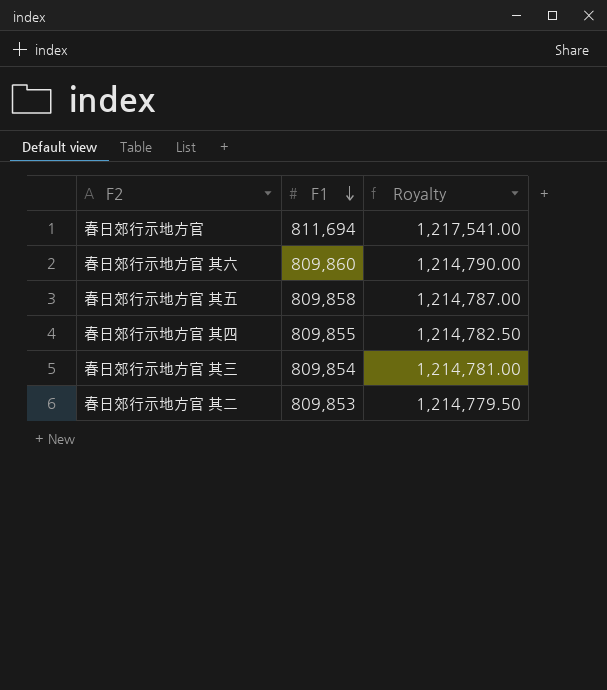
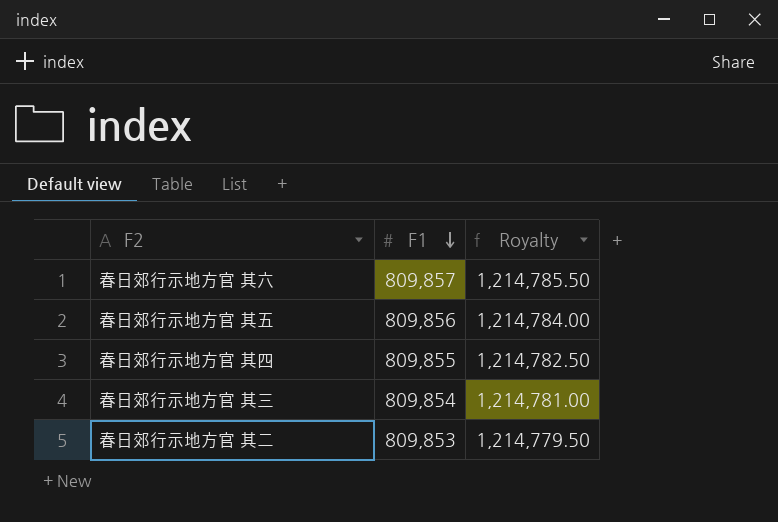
row 春日郊行示地方官: 811,694 | 1,217,541.00 -> none
春日郊行示地方官 其六 | F1: 809,860 -> 809,857
春日郊行示地方官 其六 | Royalty: 1,214,790.00 -> 1,214,785.50
春日郊行示地方官 其五 | F1: 809,858 -> 809,856
春日郊行示地方官 其五 | Royalty: 1,214,787.00 -> 1,214,784.00

